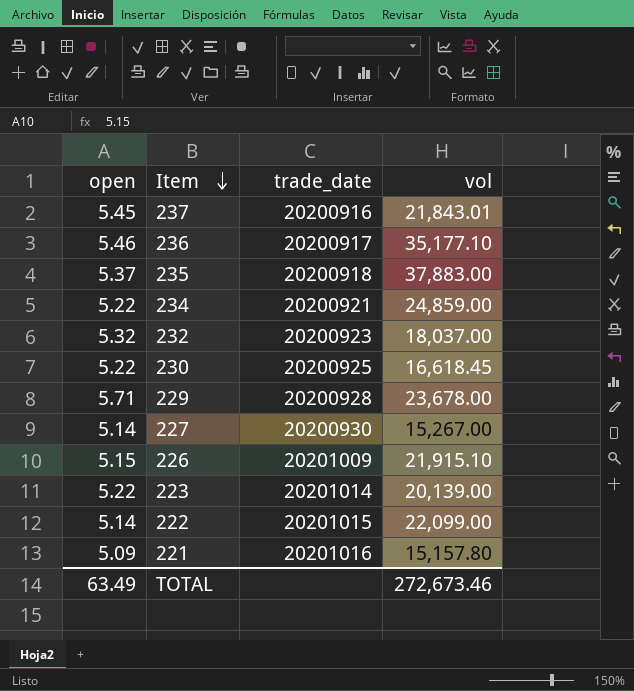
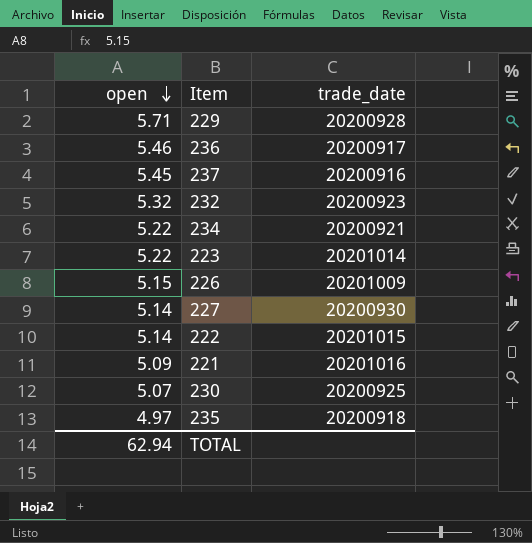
row order: Item descending -> open descending
column vol | position: 4 -> none
230 | open: 5.22 -> 5.07
235 | open: 5.37 -> 4.97
TOTAL | open: 63.49 -> 62.94

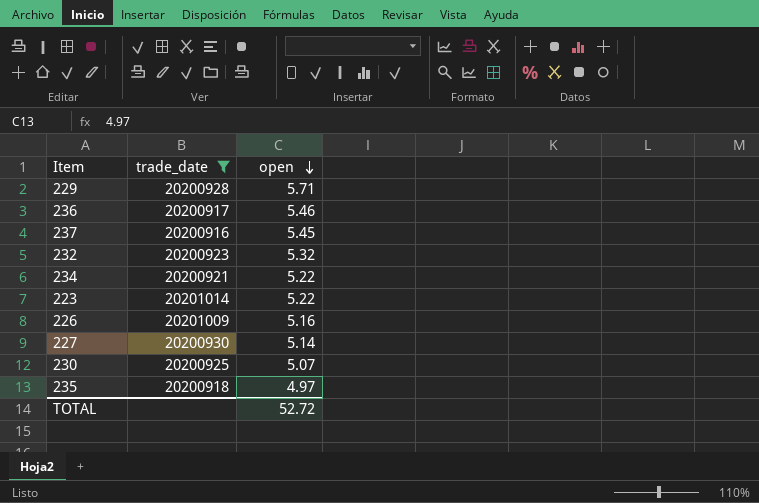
filter: none -> trade_date <= 20201014
column open | position: 1 -> 3
226 | open: 5.15 -> 5.16
TOTAL | open: 62.94 -> 52.72

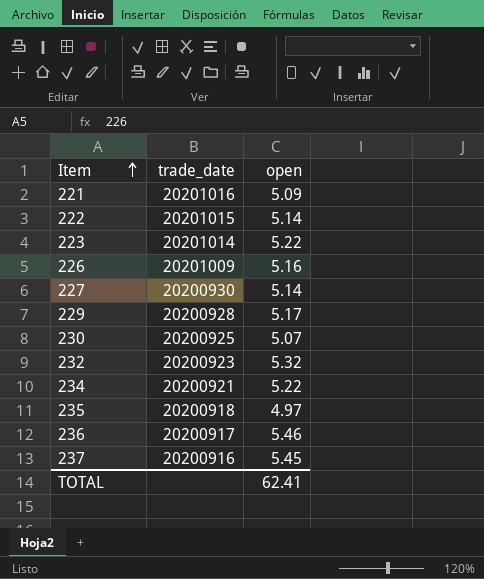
filter: trade_date <= 20201014 -> none
row order: open descending -> Item ascending
229 | open: 5.71 -> 5.17
TOTAL | open: 52.72 -> 62.41

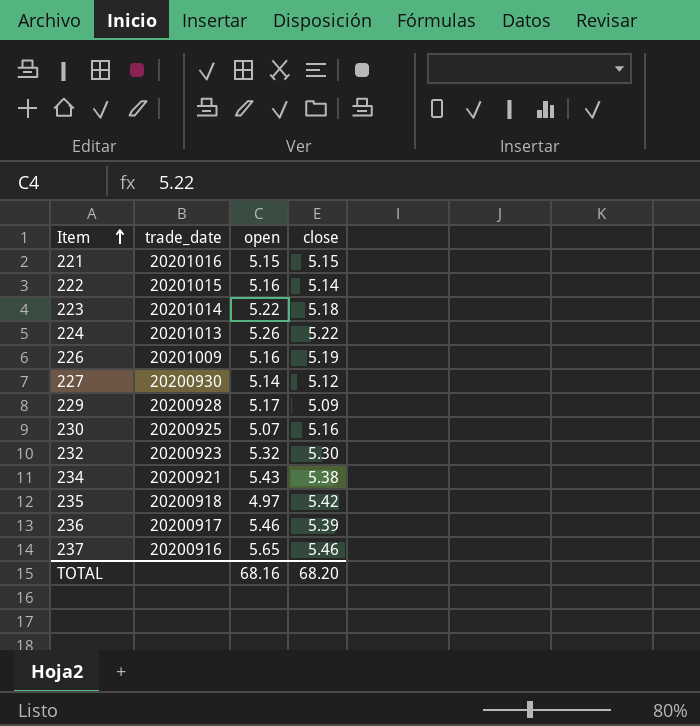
column close | position: none -> 4
221 | open: 5.09 -> 5.15
222 | open: 5.14 -> 5.16
row 224: none -> 20201013 | 5.26 | 5.22
234 | open: 5.22 -> 5.43
237 | open: 5.45 -> 5.65
TOTAL | open: 62.41 -> 68.16

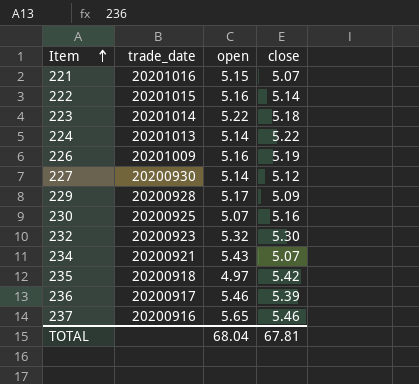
221 | close: 5.15 -> 5.07
224 | open: 5.26 -> 5.14
234 | close: 5.38 -> 5.07
TOTAL | open: 68.16 -> 68.04
TOTAL | close: 68.20 -> 67.81

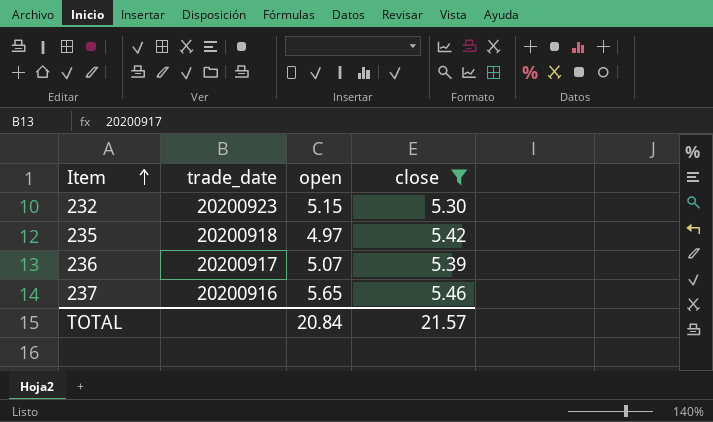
filter: none -> close >= 5.30
232 | open: 5.32 -> 5.15
236 | open: 5.46 -> 5.07
TOTAL | open: 68.04 -> 20.84
TOTAL | close: 67.81 -> 21.57

